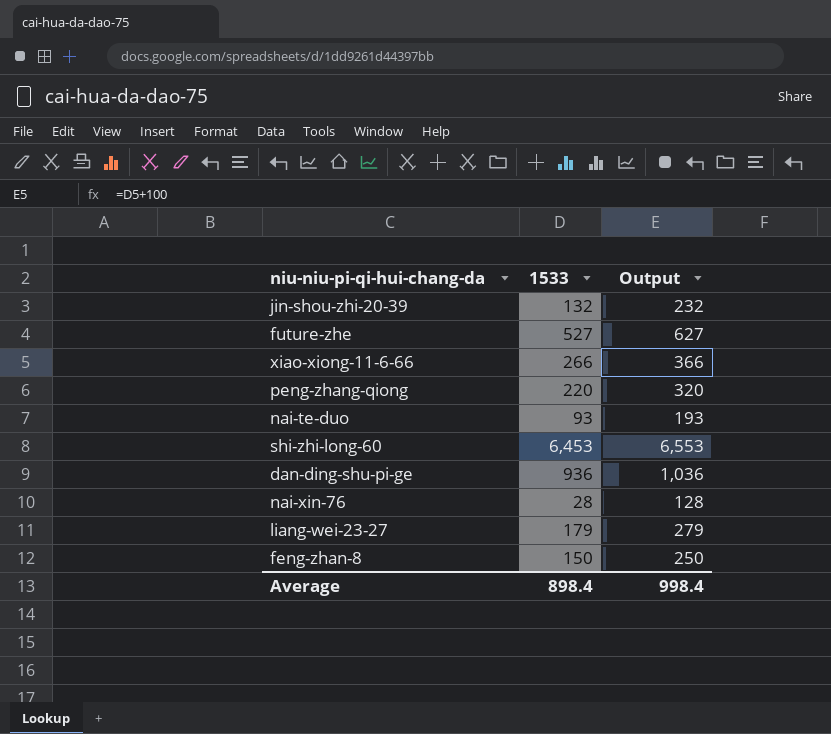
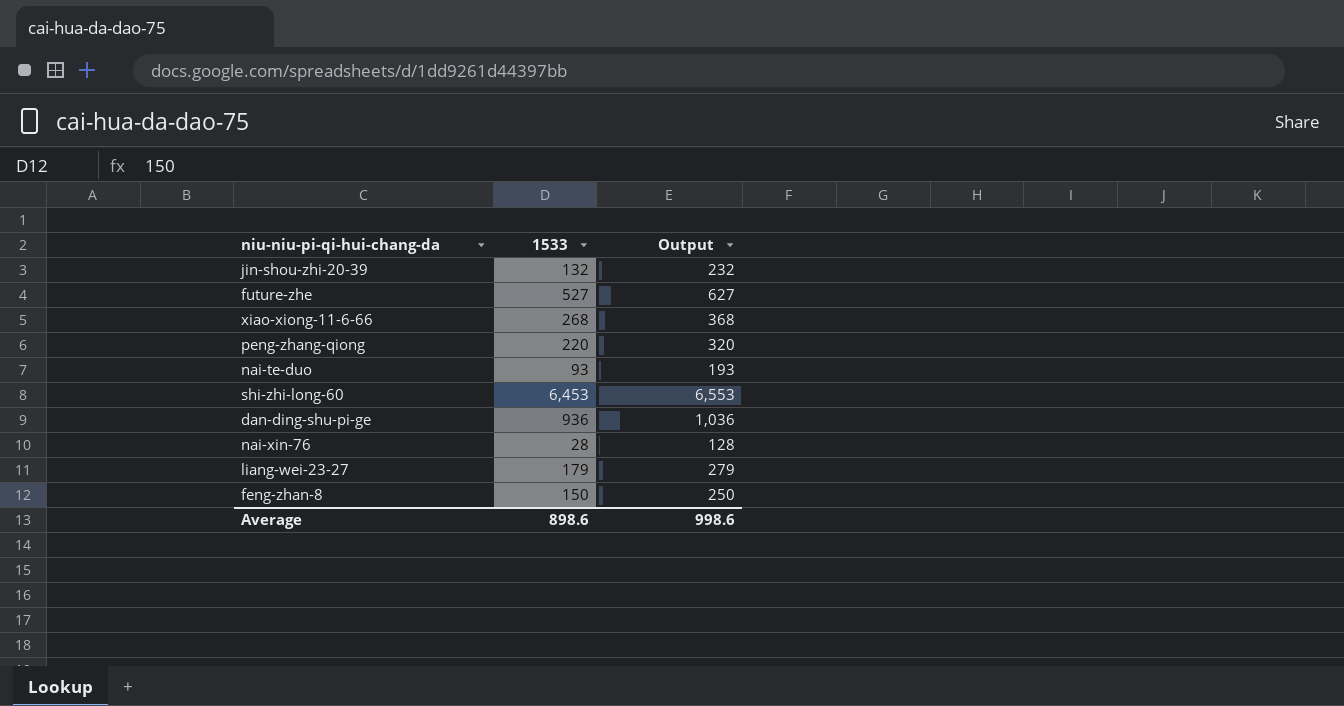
xiao-xiong-11-6-66 | 1533: 266 -> 268
xiao-xiong-11-6-66 | Output: 366 -> 368
Average | 1533: 898.4 -> 898.6
Average | Output: 998.4 -> 998.6

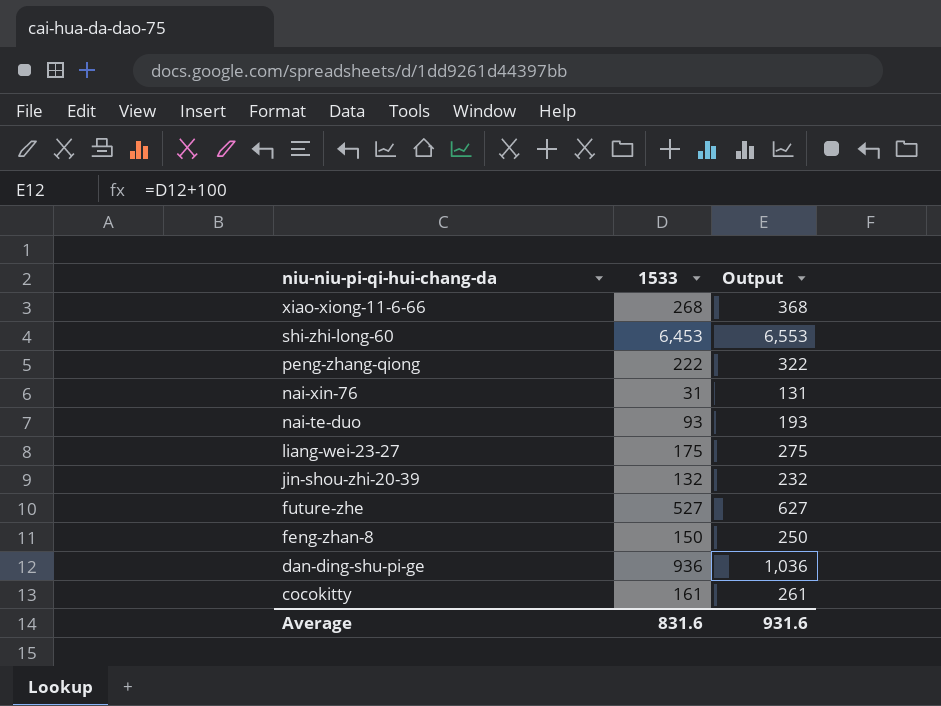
row order: none -> niu-niu-pi-qi-hui-chang-da descending
peng-zhang-qiong | 1533: 220 -> 222
peng-zhang-qiong | Output: 320 -> 322
nai-xin-76 | 1533: 28 -> 31
nai-xin-76 | Output: 128 -> 131
liang-wei-23-27 | 1533: 179 -> 175
liang-wei-23-27 | Output: 279 -> 275
row cocokitty: none -> 161 | 261
Average | 1533: 898.6 -> 831.6
Average | Output: 998.6 -> 931.6

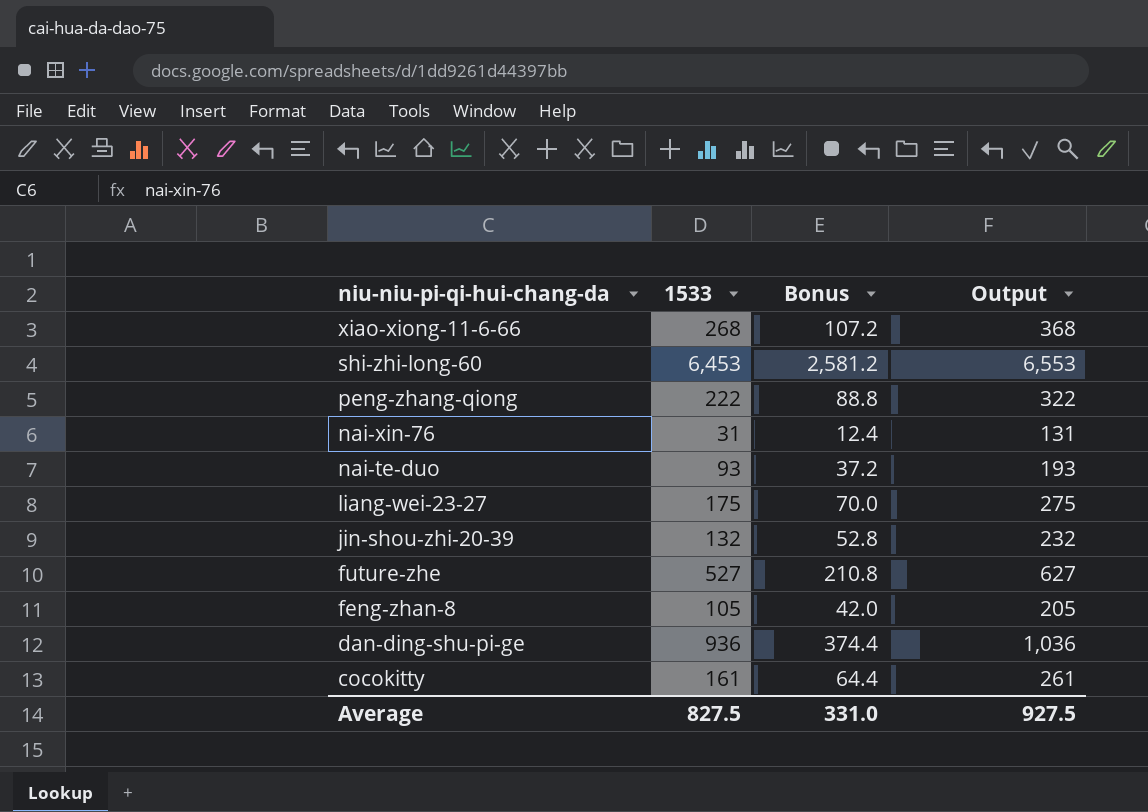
column Bonus | formula: none -> [1533] * 0.4
feng-zhan-8 | 1533: 150 -> 105
feng-zhan-8 | Output: 250 -> 205
Average | 1533: 831.6 -> 827.5
Average | Output: 931.6 -> 927.5

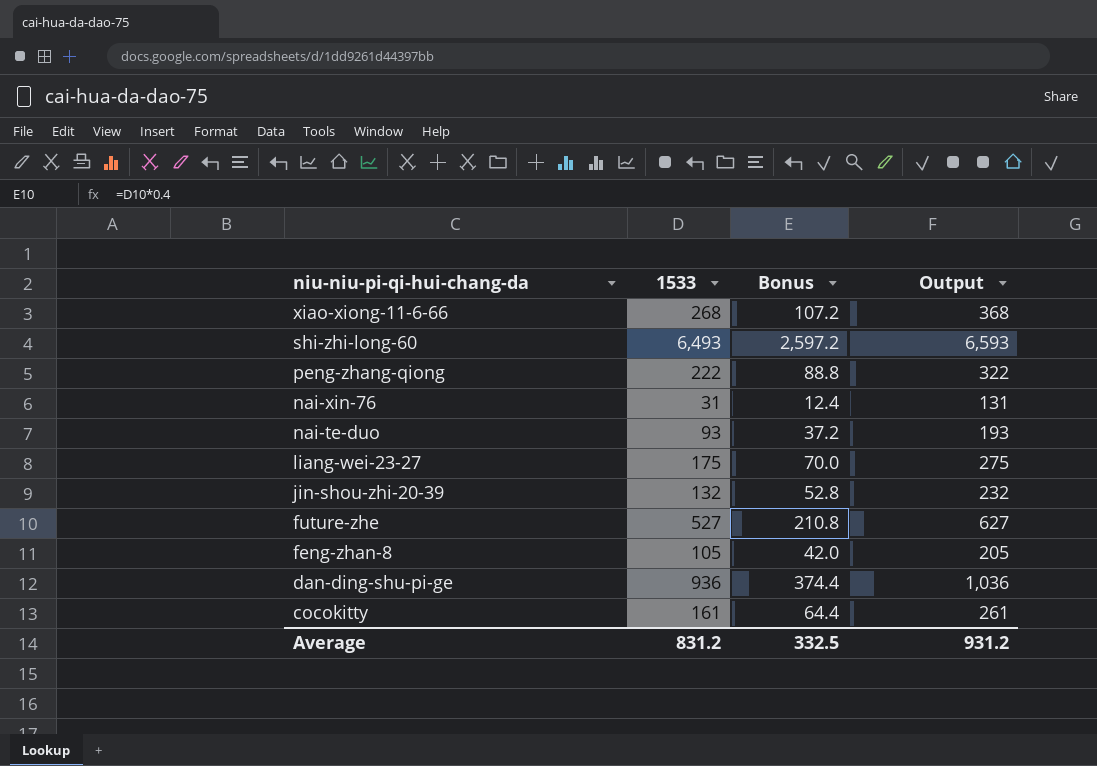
shi-zhi-long-60 | 1533: 6,453 -> 6,493
shi-zhi-long-60 | Bonus: 2,581.2 -> 2,597.2
shi-zhi-long-60 | Output: 6,553 -> 6,593
Average | 1533: 827.5 -> 831.2
Average | Bonus: 331.0 -> 332.5
Average | Output: 927.5 -> 931.2

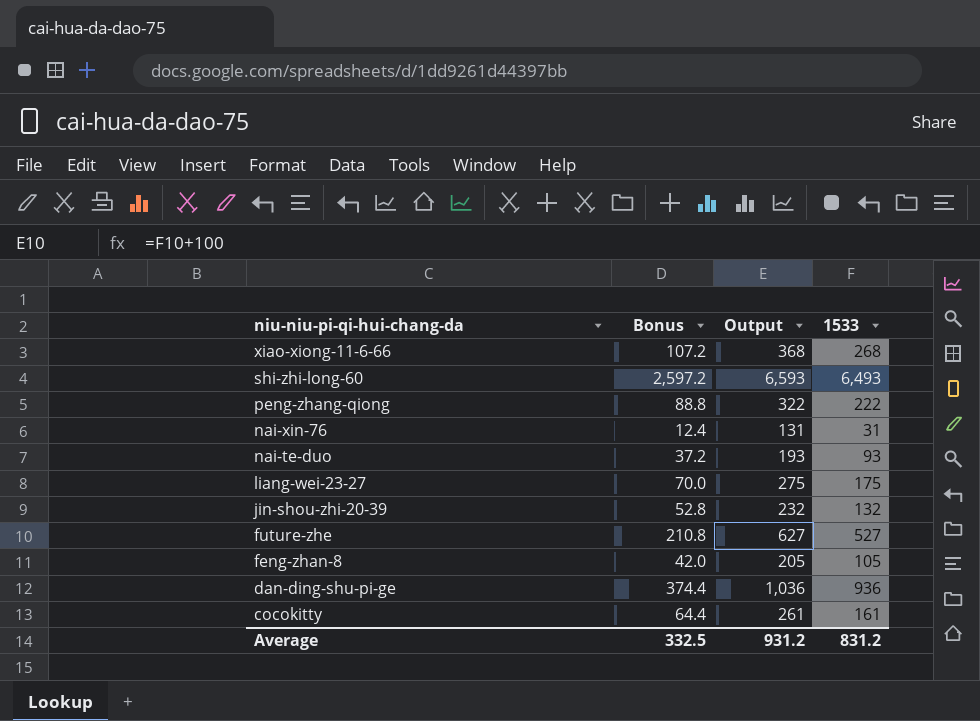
column 1533 | position: 2 -> 4

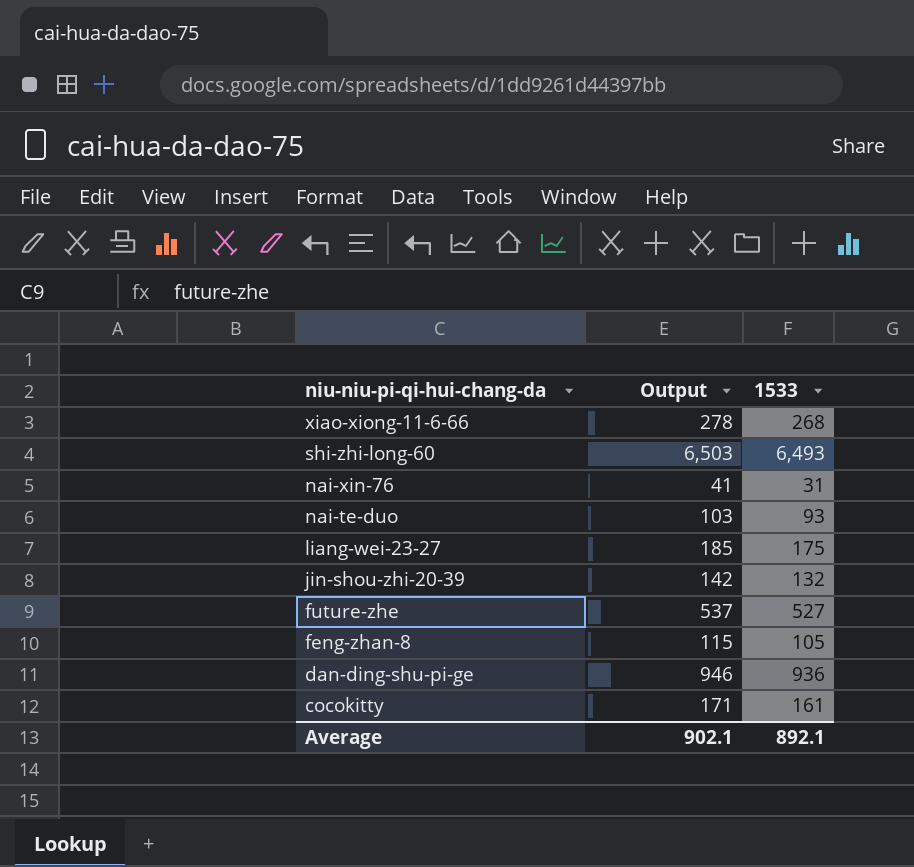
column Bonus | formula: [1533] * 0.4 -> none
column Output | formula: [1533] + 100 -> [1533] + 10
row peng-zhang-qiong: 88.8 | 322 | 222 -> none
Average | Output: 931.2 -> 902.1
Average | 1533: 831.2 -> 892.1

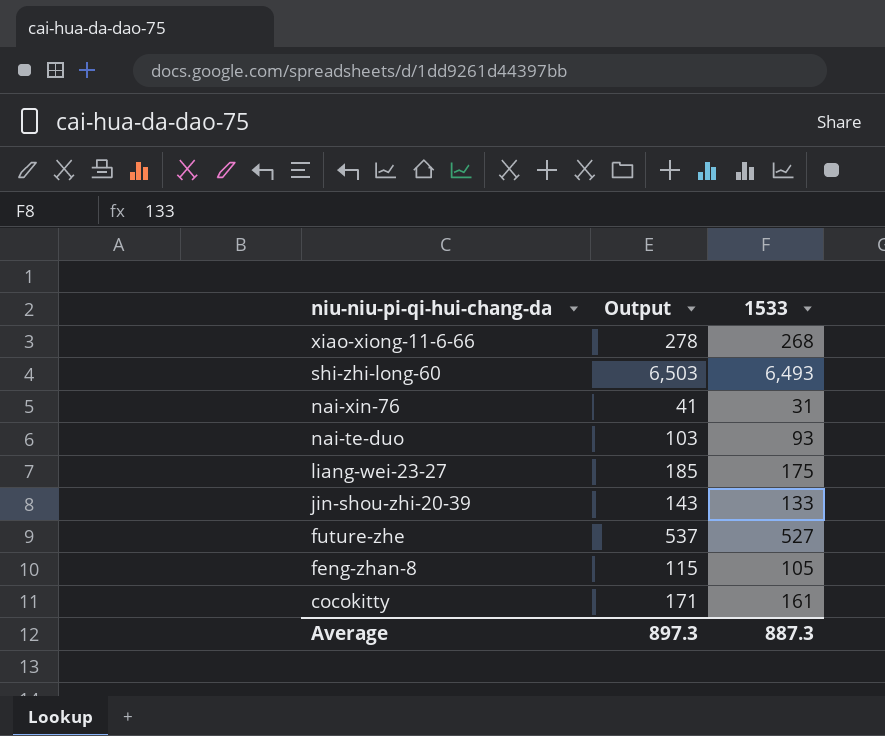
row dan-ding-shu-pi-ge: 946 | 936 -> none
jin-shou-zhi-20-39 | Output: 142 -> 143
jin-shou-zhi-20-39 | 1533: 132 -> 133
Average | Output: 902.1 -> 897.3
Average | 1533: 892.1 -> 887.3

